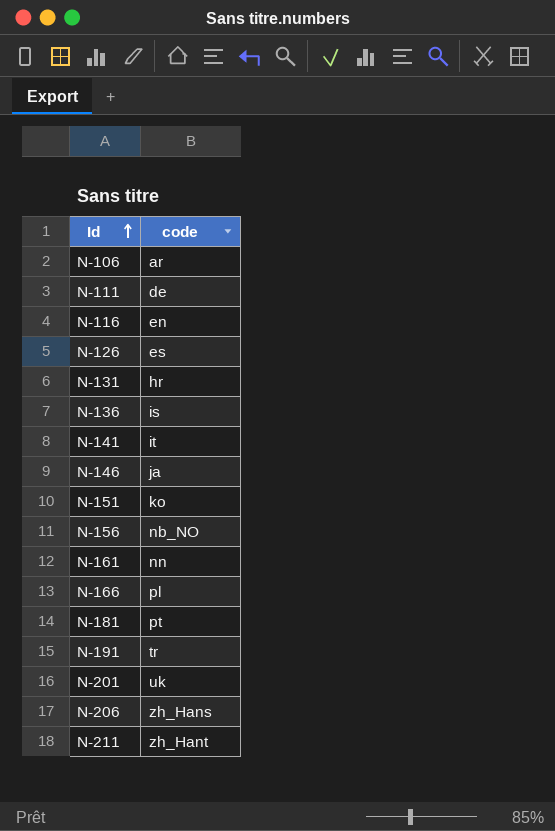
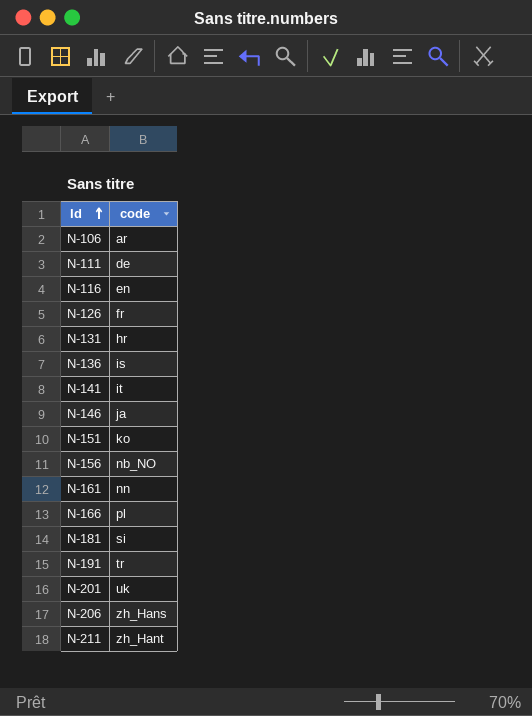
N-126 | code: es -> fr
N-181 | code: pt -> si

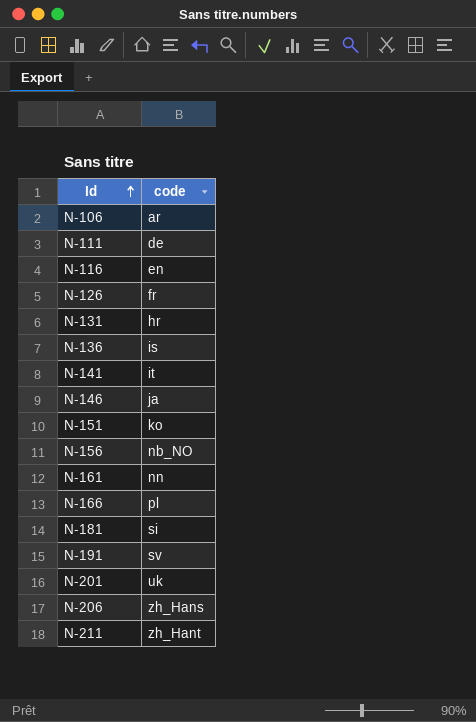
N-191 | code: tr -> sv

